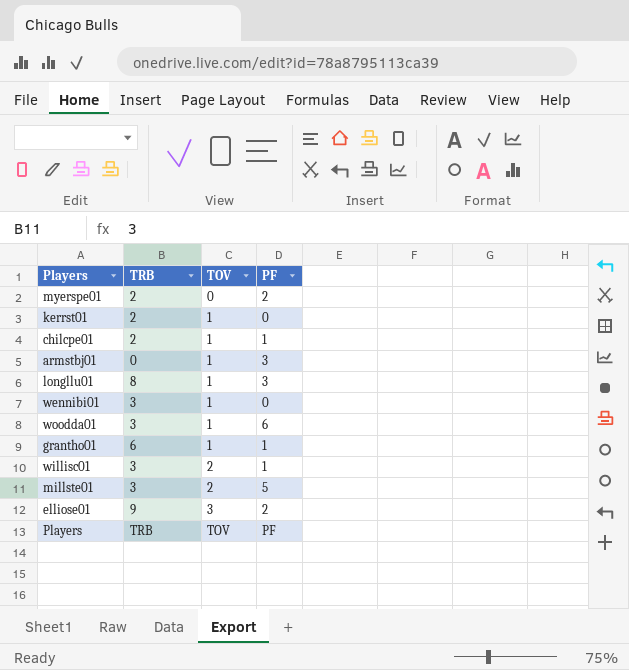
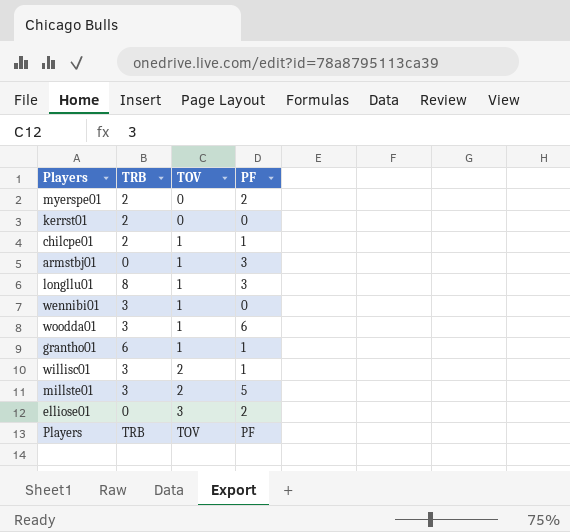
kerrst01 | TOV: 1 -> 0
elliose01 | TRB: 9 -> 0

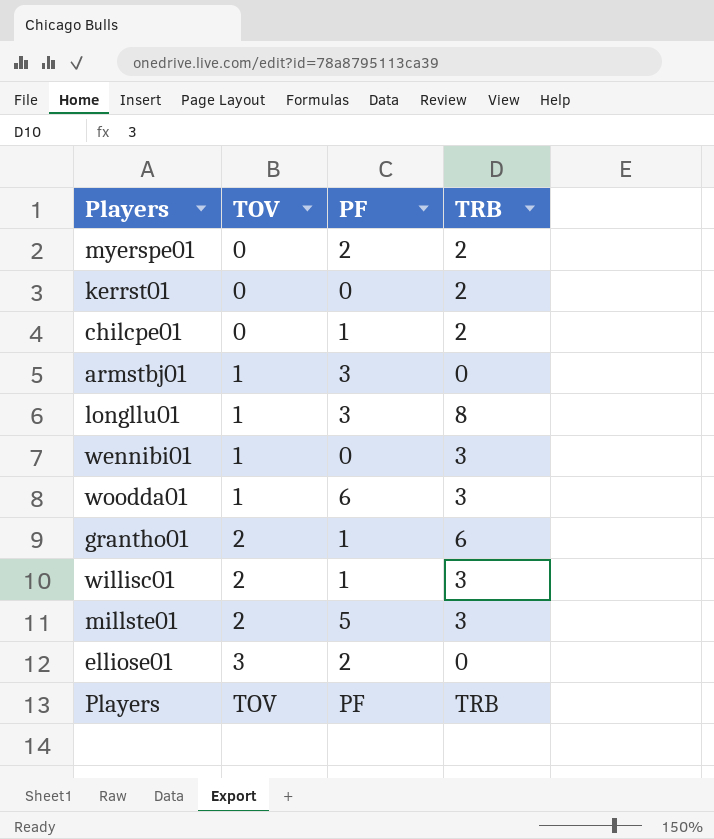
column TRB | position: 2 -> 4
chilcpe01 | TOV: 1 -> 0
grantho01 | TOV: 1 -> 2

